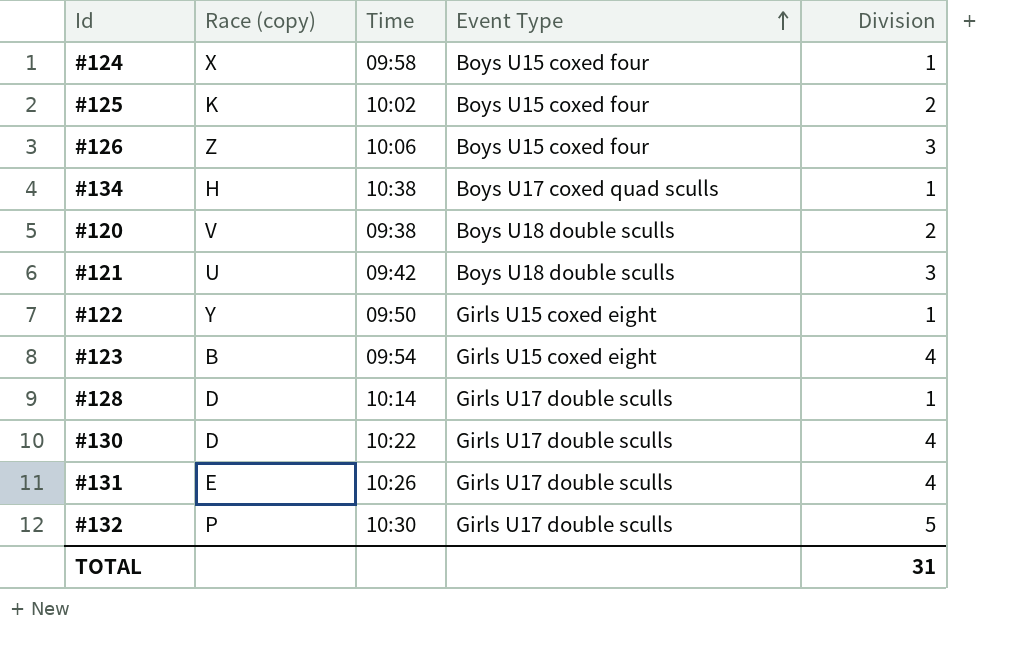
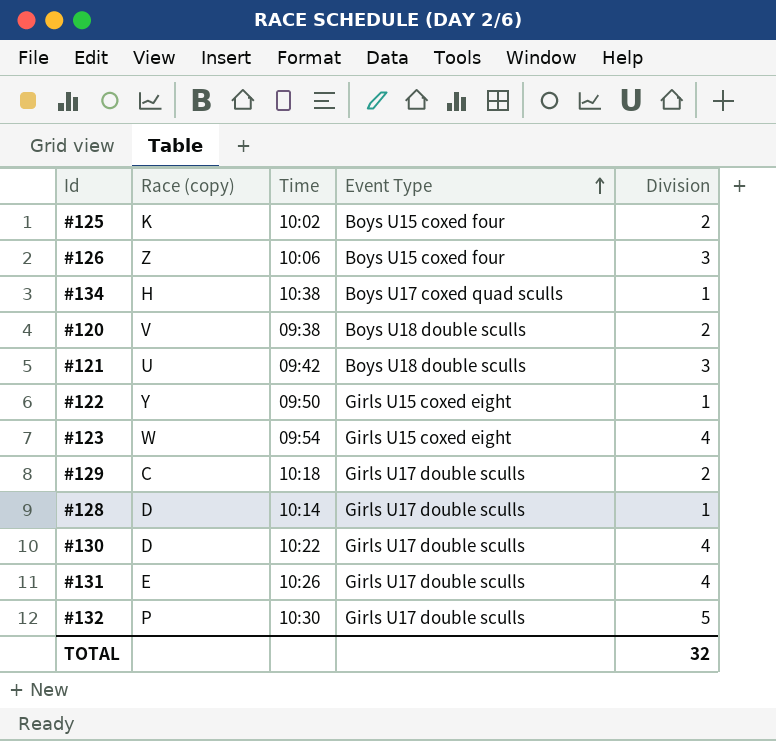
row #124: X | 09:58 | Boys U15 coxed four | 1 -> none
#123 | Race (copy): B -> W
row #129: none -> C | 10:18 | Girls U17 double sculls | 2
TOTAL | Division: 31 -> 32

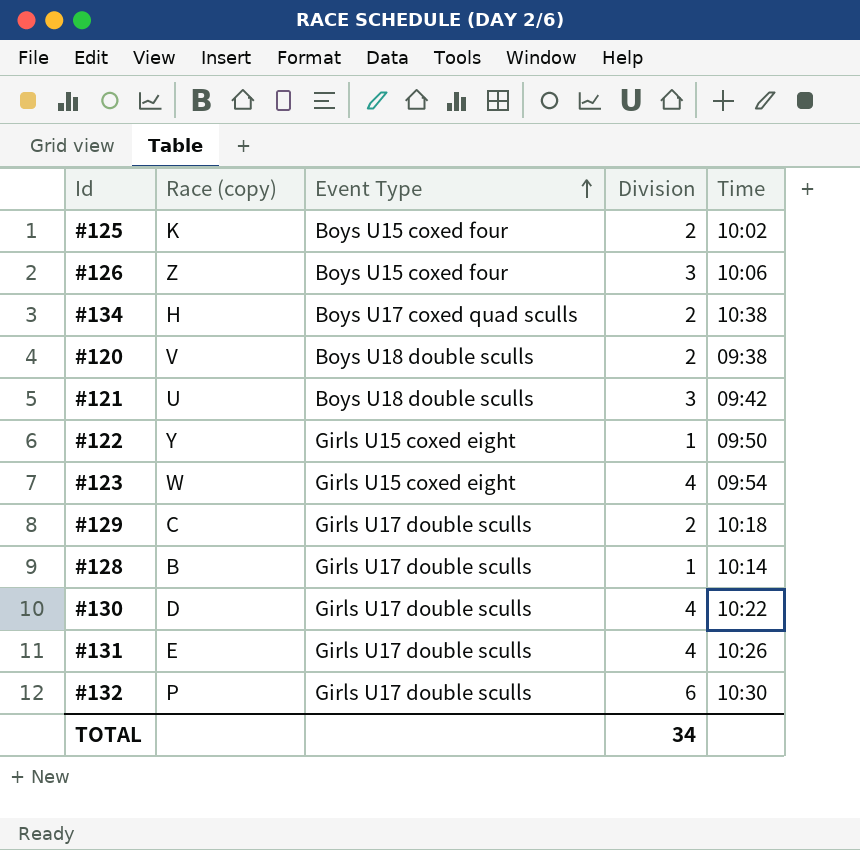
column Time | position: 3 -> 5
#134 | Division: 1 -> 2
#128 | Race (copy): D -> B
#132 | Division: 5 -> 6
TOTAL | Division: 32 -> 34

